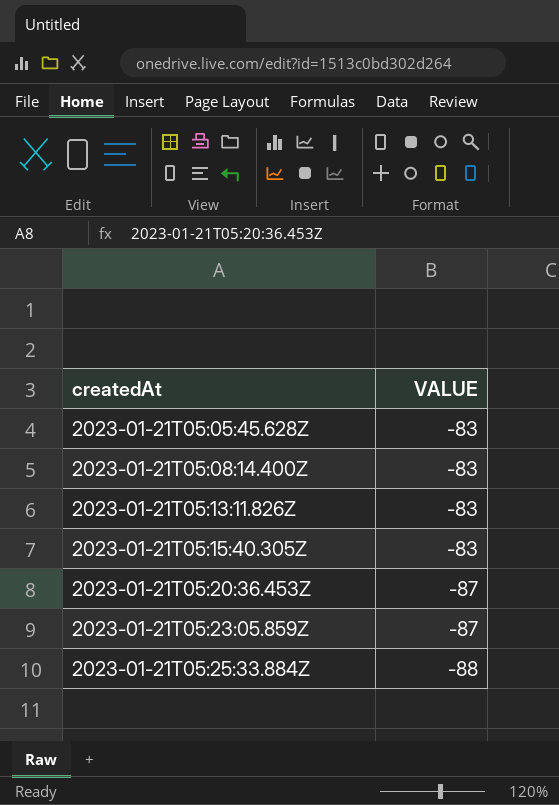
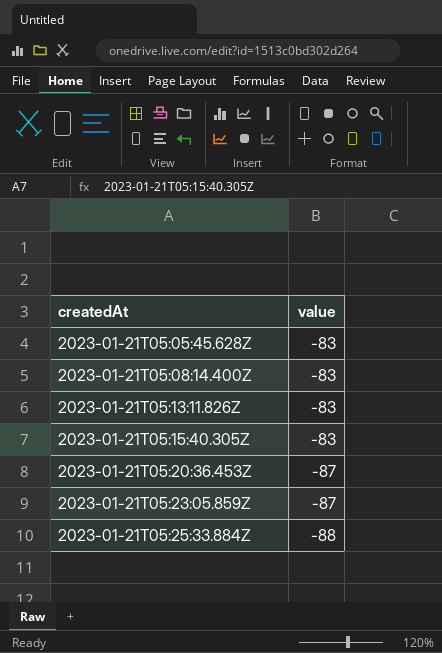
column name: VALUE -> value

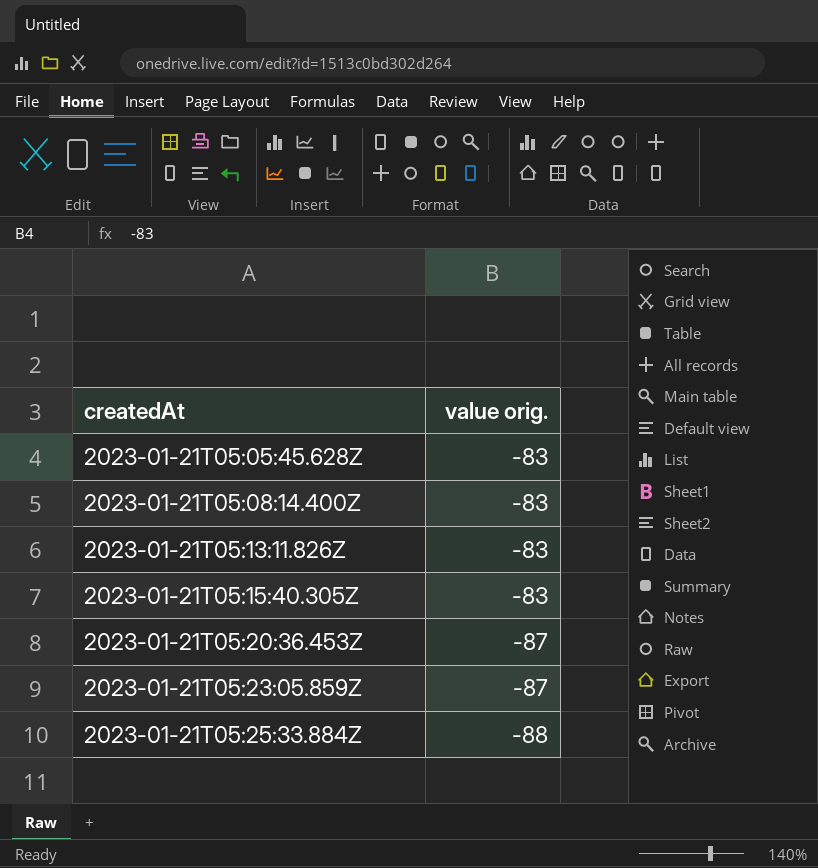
column name: value -> value orig.

